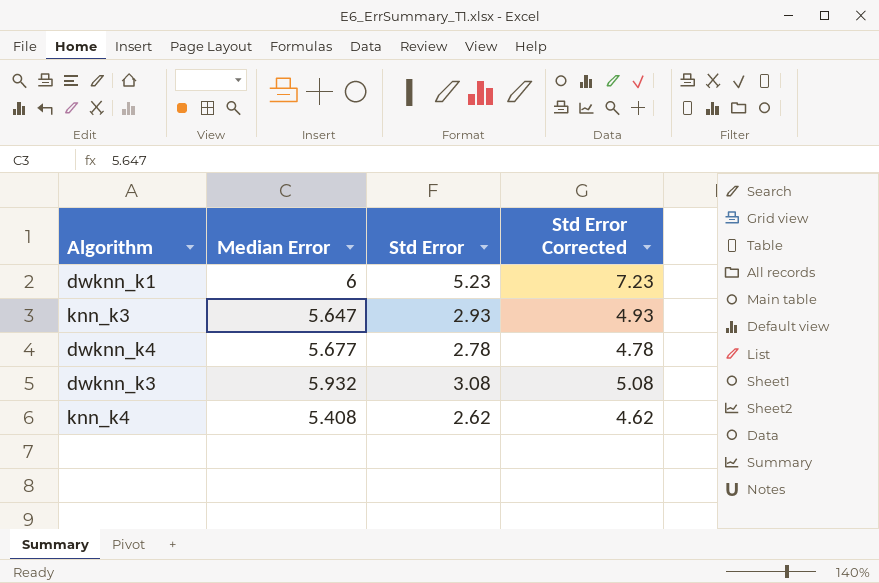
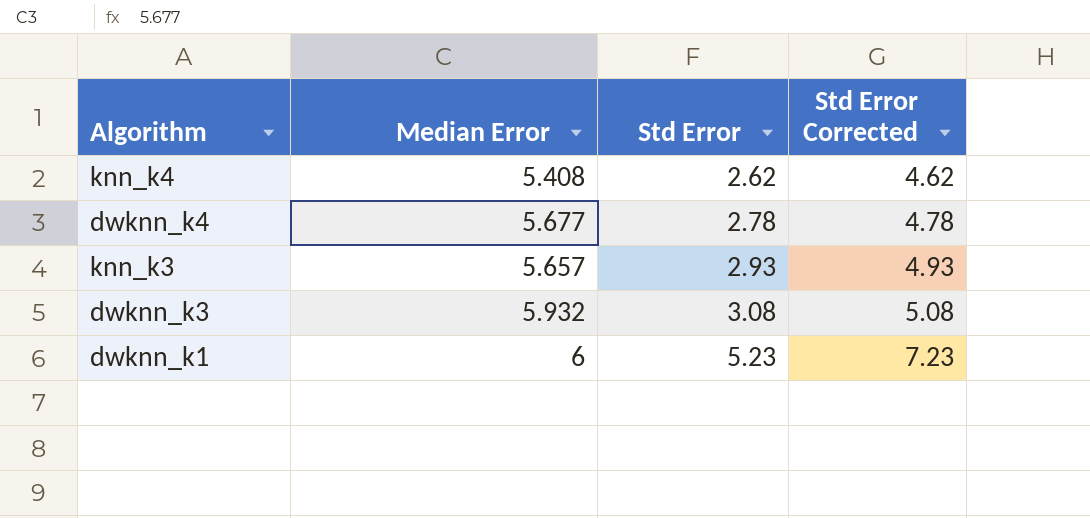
row order: none -> Std Error ascending
knn_k3 | Median Error: 5.647 -> 5.657

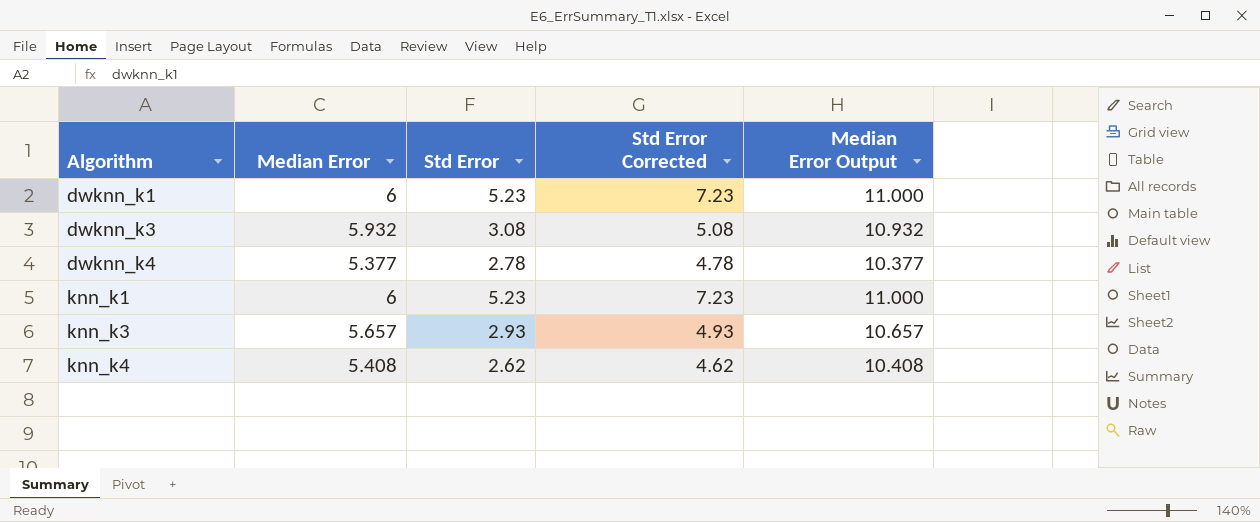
row order: Std Error ascending -> Algorithm ascending
column Median Error Output | formula: none -> [Median Error] + 5
dwknn_k4 | Median Error: 5.677 -> 5.377
row knn_k1: none -> 6 | 5.23 | 7.23 | 11.000

